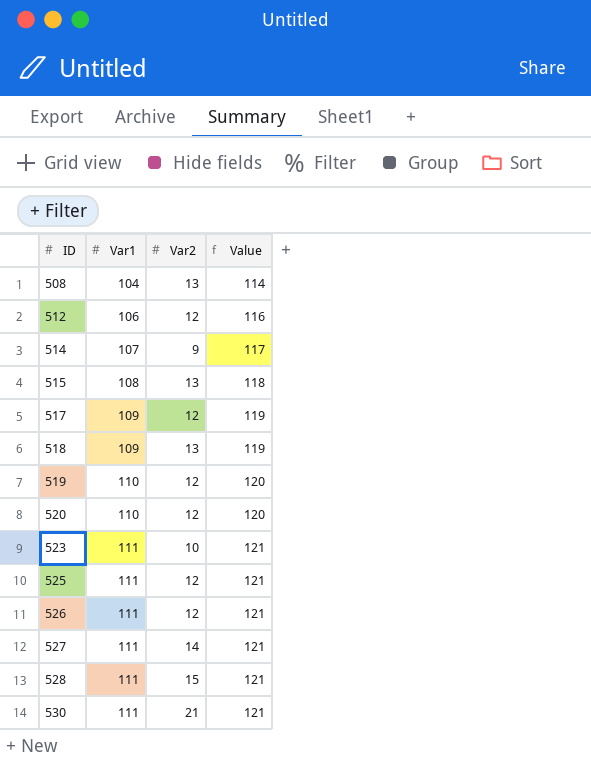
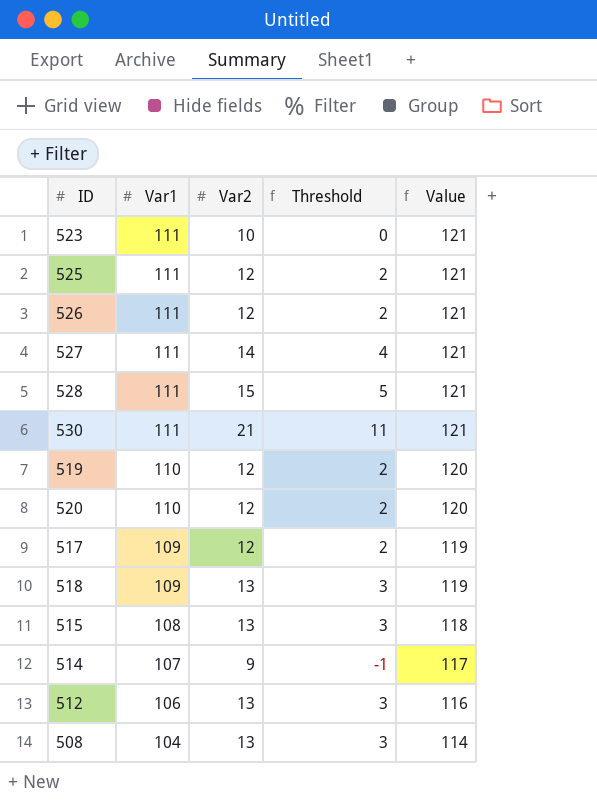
row order: ID ascending -> Var1 descending
column Threshold | formula: none -> [Var2] - 10
512 | Var2: 12 -> 13

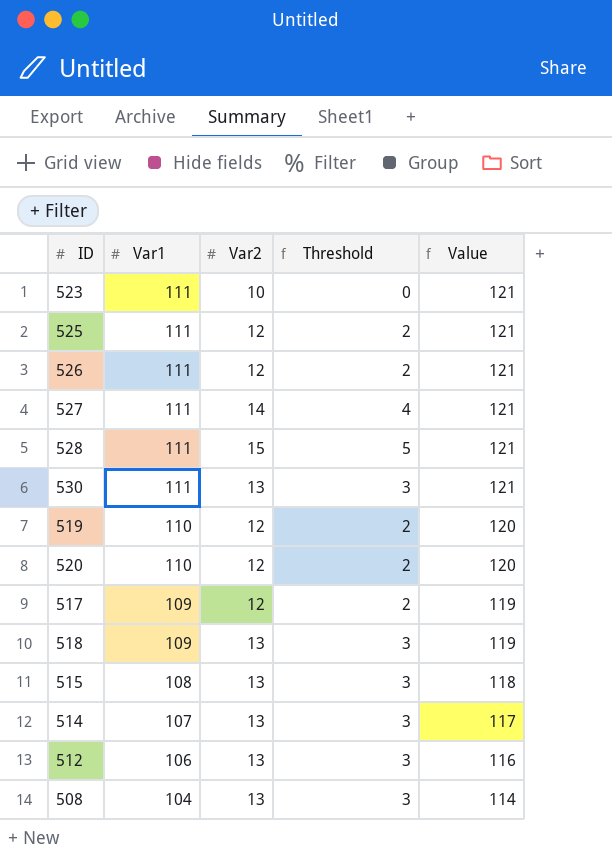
530 | Var2: 21 -> 13
530 | Threshold: 11 -> 3
514 | Var2: 9 -> 13
514 | Threshold: -1 -> 3

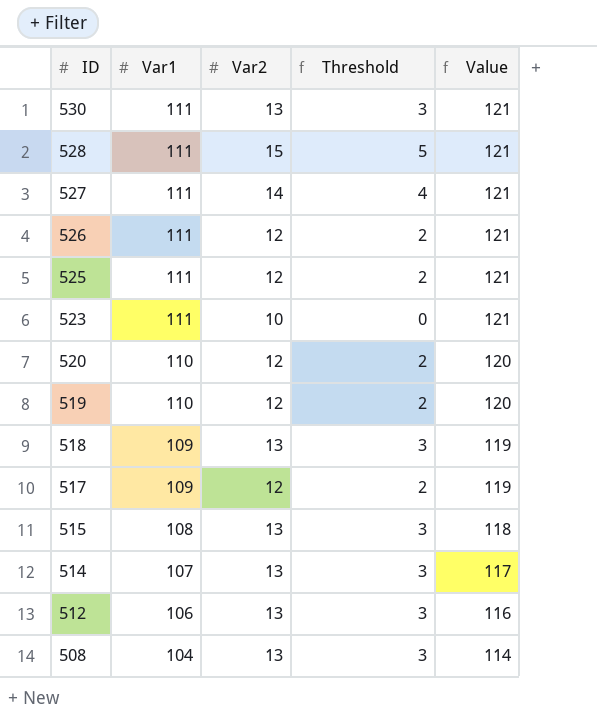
row order: Var1 descending -> ID descending

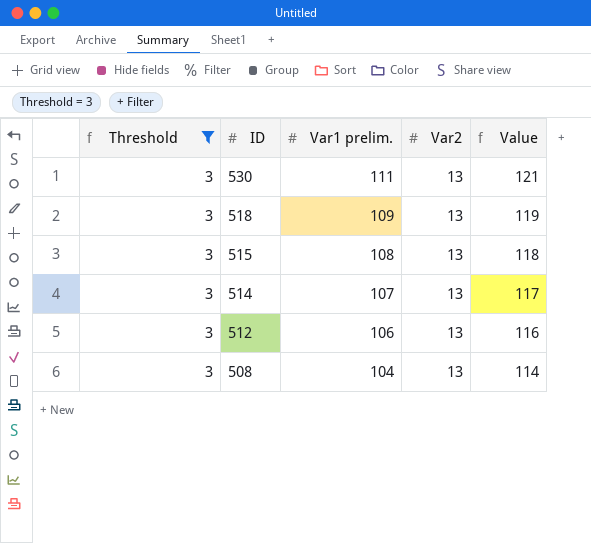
filter: none -> Threshold = 3
column Threshold | position: 4 -> 1
column name: Var1 -> Var1 prelim.

